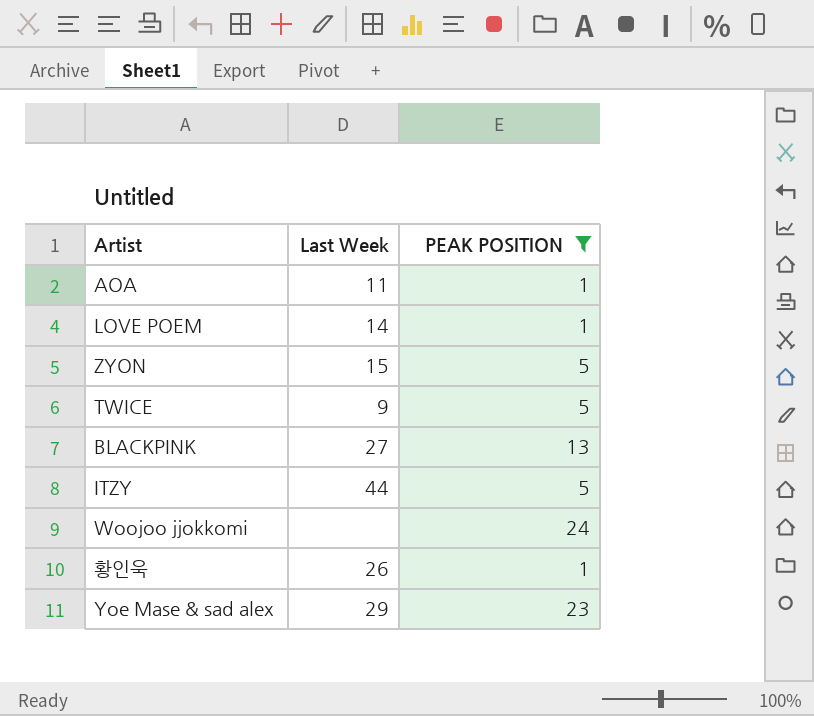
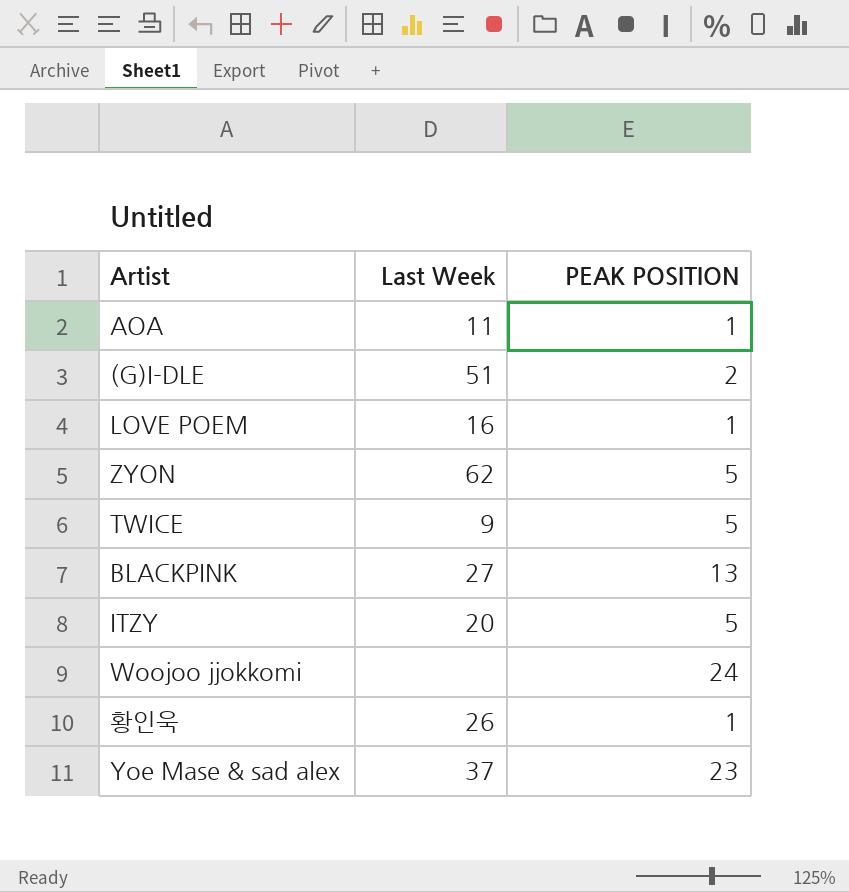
filter: PEAK POSITION != 2 -> none
LOVE POEM | Last Week: 14 -> 16
ZYON | Last Week: 15 -> 62
ITZY | Last Week: 44 -> 20
Yoe Mase & sad alex | Last Week: 29 -> 37

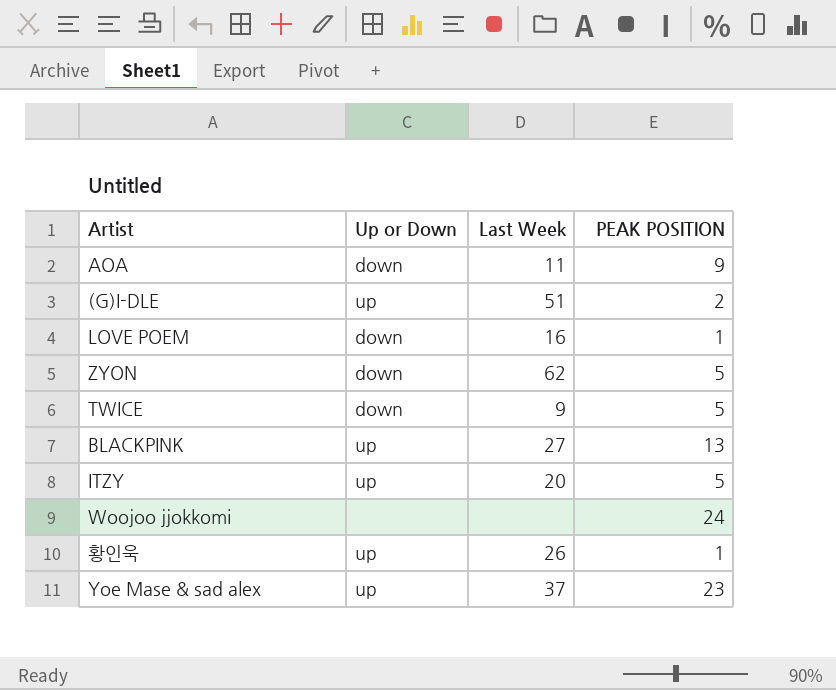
column Up or Down | position: none -> 2
AOA | PEAK POSITION: 1 -> 9

